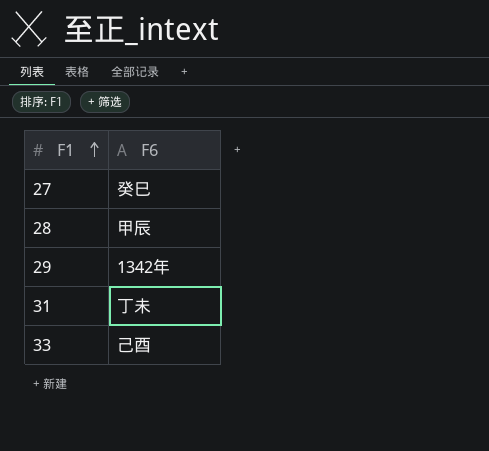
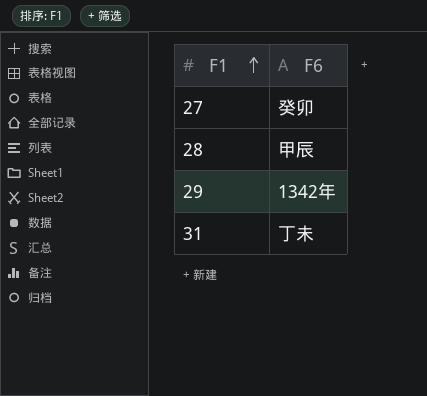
row 33: 己酉 -> none
27 | F6: 癸巳 -> 癸卯

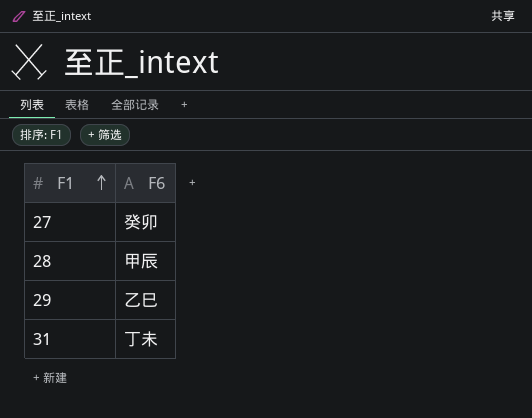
29 | F6: 1342年 -> 乙巳

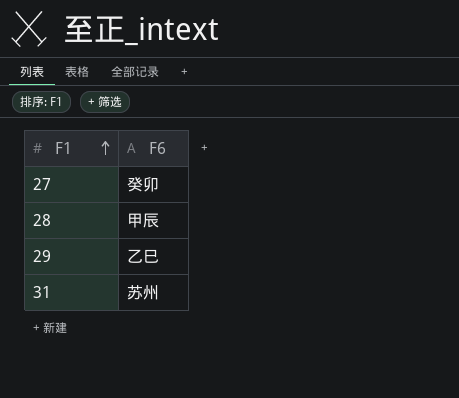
31 | F6: 丁未 -> 苏州

